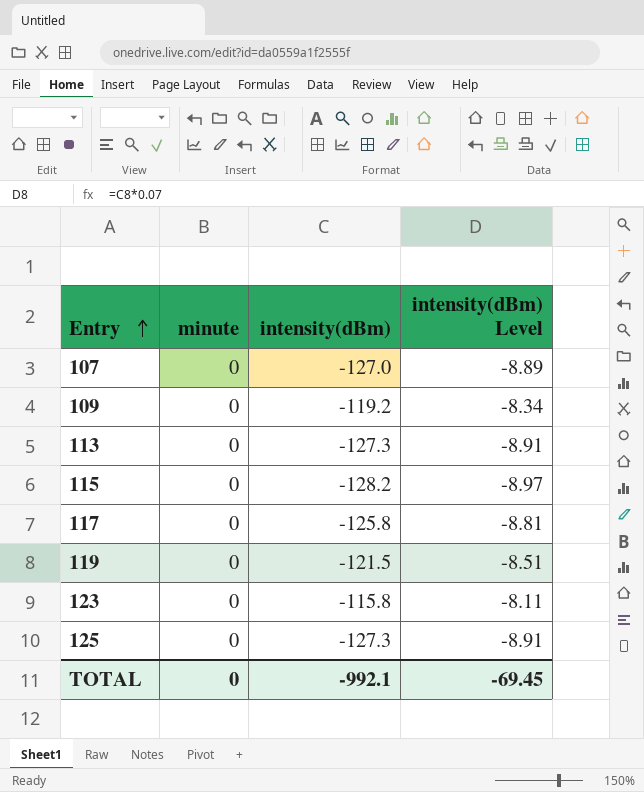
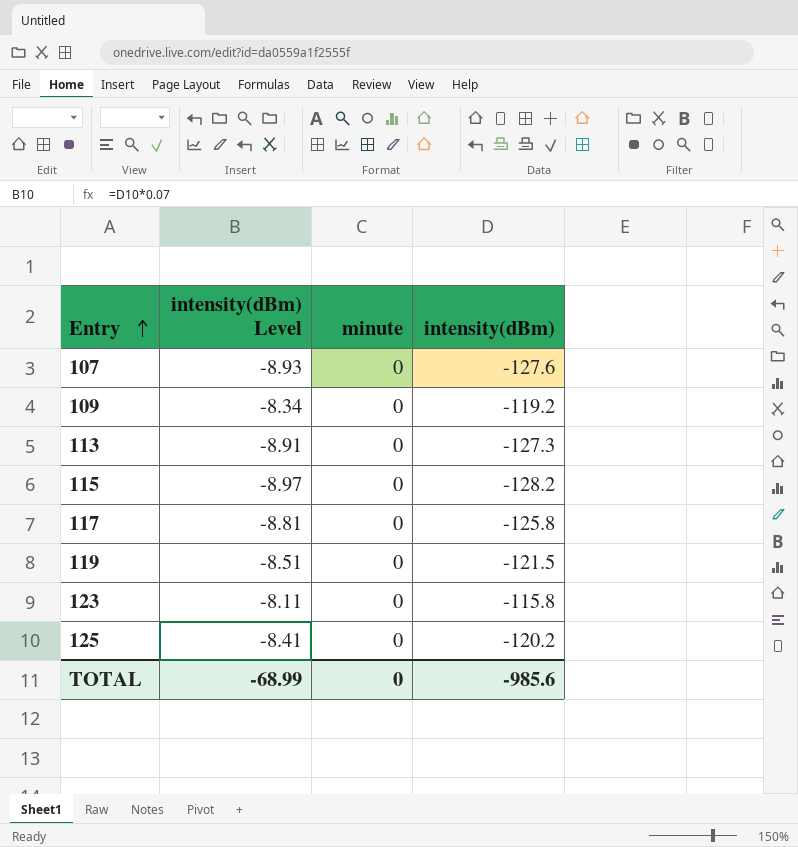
column intensity(dBm) Level | position: 4 -> 2
107 | intensity(dBm) Level: -8.89 -> -8.93
107 | intensity(dBm): -127.0 -> -127.6
125 | intensity(dBm) Level: -8.91 -> -8.41
125 | intensity(dBm): -127.3 -> -120.2
TOTAL | intensity(dBm) Level: -69.45 -> -68.99
TOTAL | intensity(dBm): -992.1 -> -985.6

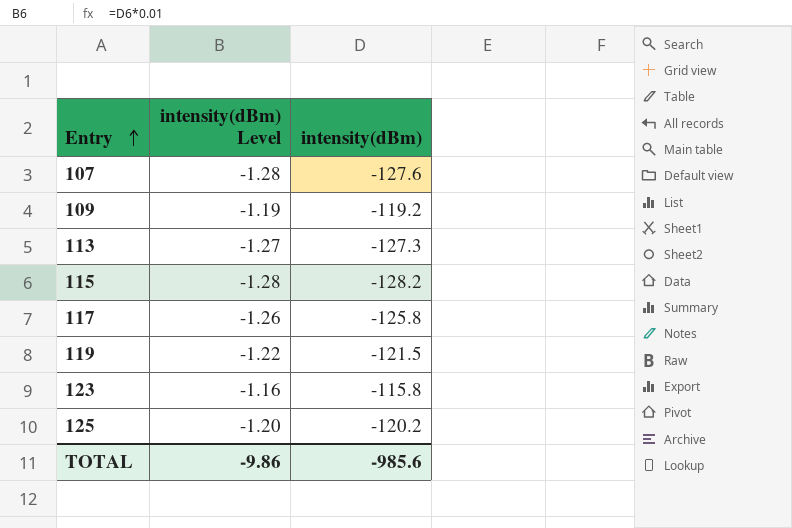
column minute | position: 3 -> none
column intensity(dBm) Level | formula: [intensity(dBm)] * 0.07 -> [intensity(dBm)] * 0.01
TOTAL | intensity(dBm) Level: -68.99 -> -9.86

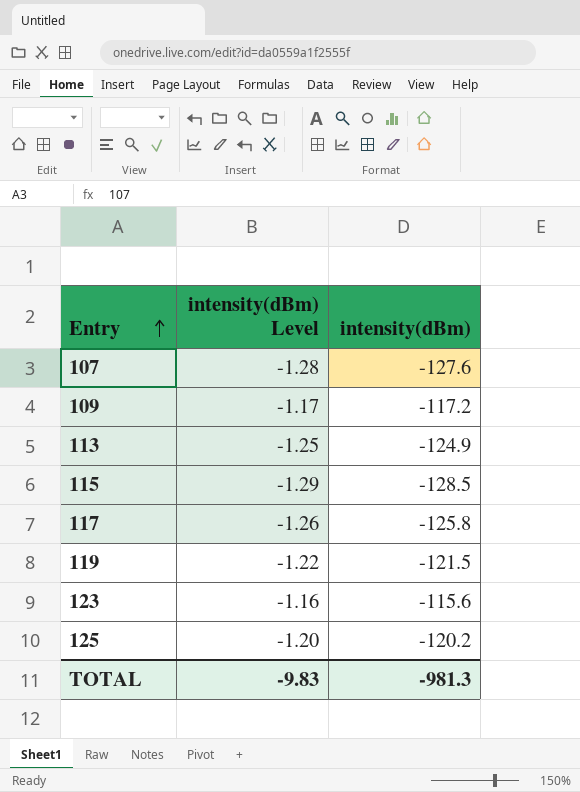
109 | intensity(dBm) Level: -1.19 -> -1.17
109 | intensity(dBm): -119.2 -> -117.2
113 | intensity(dBm) Level: -1.27 -> -1.25
113 | intensity(dBm): -127.3 -> -124.9
115 | intensity(dBm) Level: -1.28 -> -1.29
115 | intensity(dBm): -128.2 -> -128.5
123 | intensity(dBm): -115.8 -> -115.6
TOTAL | intensity(dBm) Level: -9.86 -> -9.83
TOTAL | intensity(dBm): -985.6 -> -981.3

